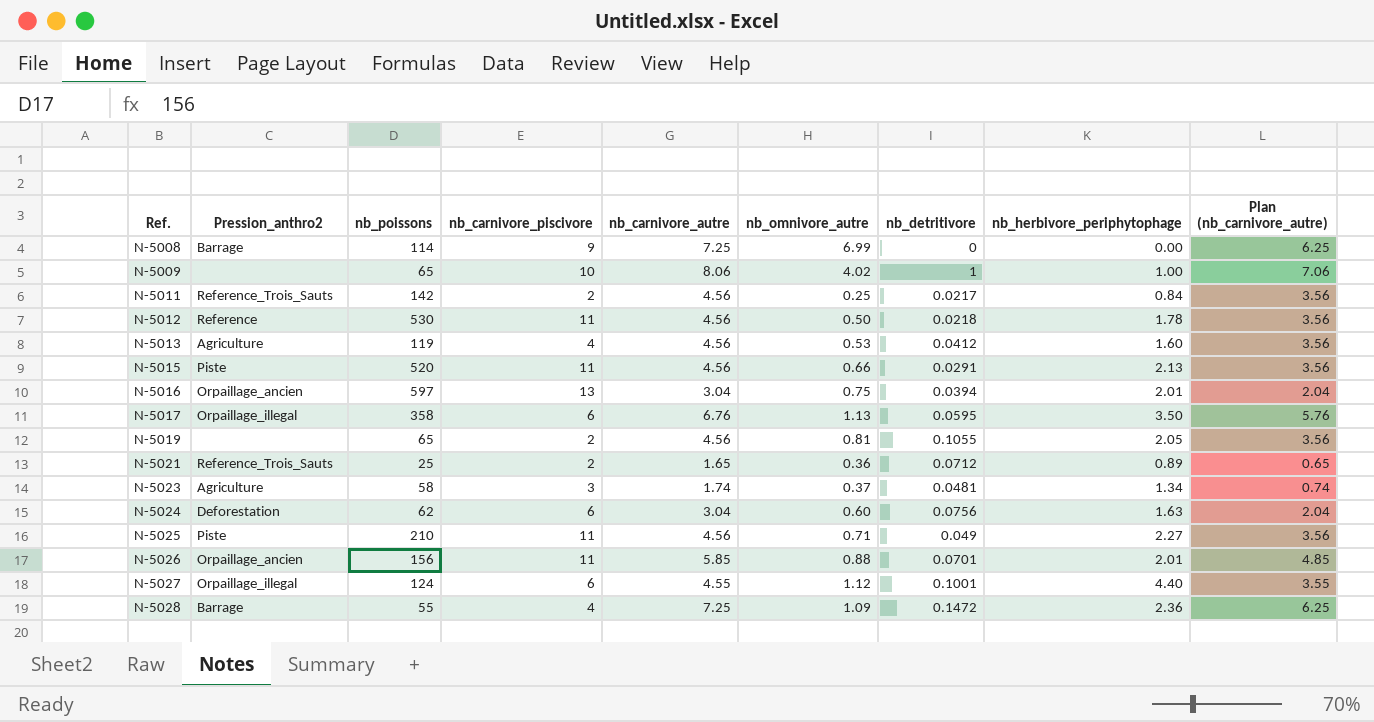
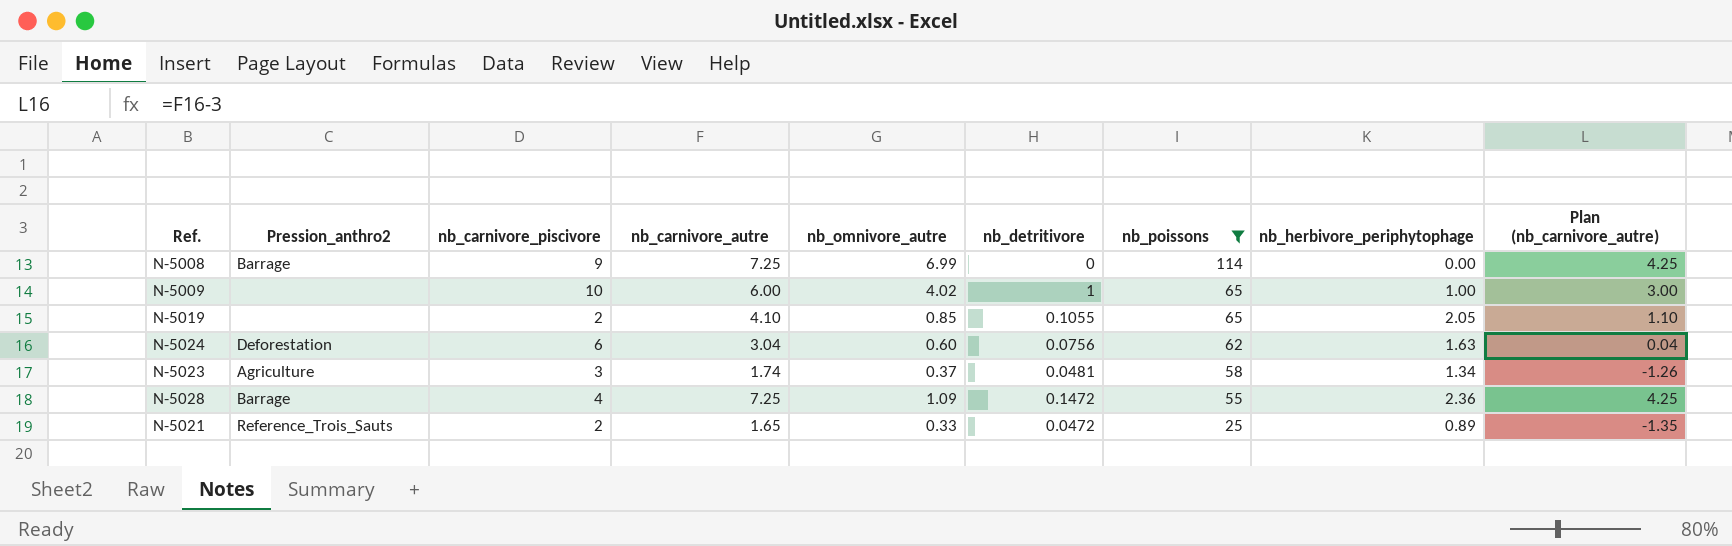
filter: none -> nb_poissons <= 114
row order: Ref. ascending -> nb_poissons descending
column nb_poissons | position: 3 -> 7
column Plan (nb_carnivore_autre) | formula: [nb_carnivore_autre] - 1 -> [nb_carnivore_autre] - 3
N-5009 | nb_carnivore_autre: 8.06 -> 6.00
N-5019 | nb_carnivore_autre: 4.56 -> 4.10
N-5019 | nb_omnivore_autre: 0.81 -> 0.85
N-5021 | nb_omnivore_autre: 0.36 -> 0.33
N-5021 | nb_detritivore: 0.0712 -> 0.0472

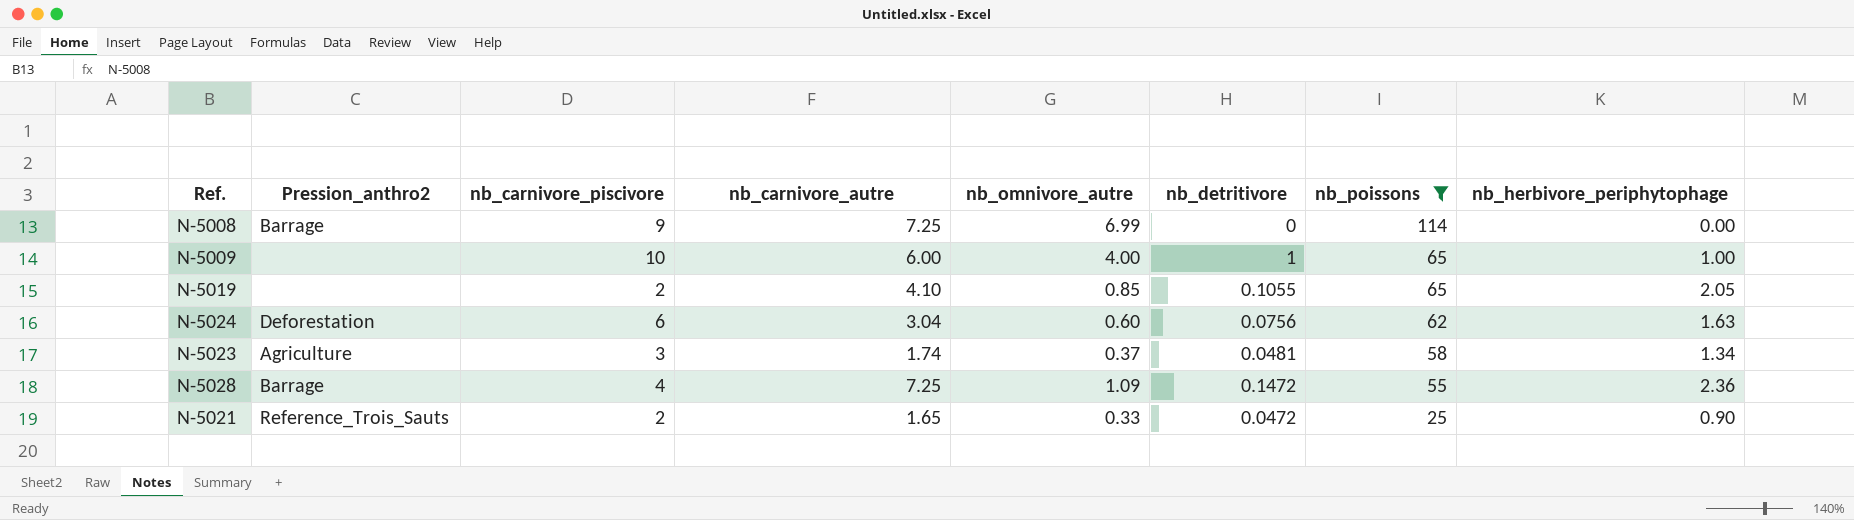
column Plan (nb_carnivore_autre) | formula: [nb_carnivore_autre] - 3 -> none
N-5009 | nb_omnivore_autre: 4.02 -> 4.00
N-5021 | nb_herbivore_periphytophage: 0.89 -> 0.90

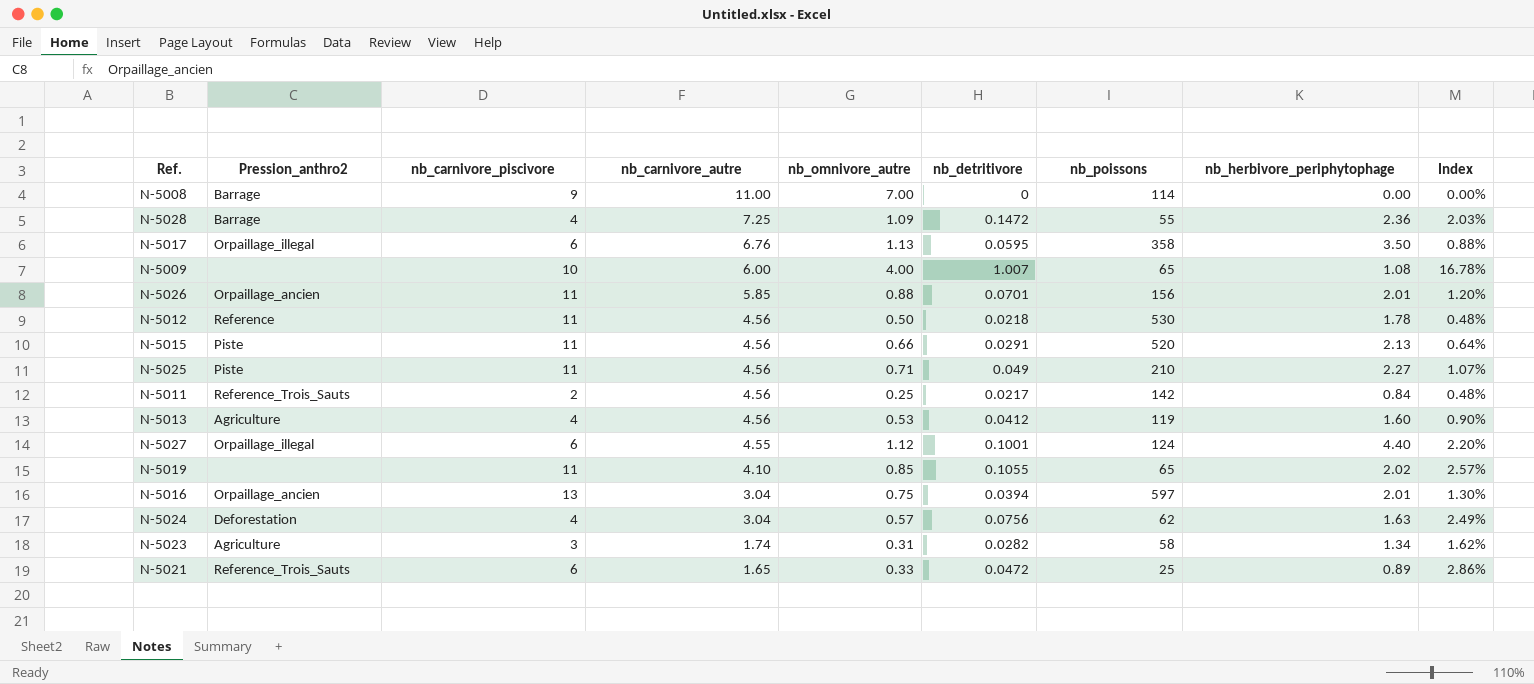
filter: nb_poissons <= 114 -> none
row order: nb_poissons descending -> nb_carnivore_autre descending
column Index | formula: none -> [nb_detritivore] / [nb_carnivore_autre]
N-5008 | nb_carnivore_autre: 7.25 -> 11.00
N-5008 | nb_omnivore_autre: 6.99 -> 7.00
N-5009 | nb_detritivore: 1 -> 1.007
N-5009 | nb_herbivore_periphytophage: 1.00 -> 1.08
N-5019 | nb_carnivore_piscivore: 2 -> 11
N-5019 | nb_herbivore_periphytophage: 2.05 -> 2.02
N-5024 | nb_carnivore_piscivore: 6 -> 4
N-5024 | nb_omnivore_autre: 0.60 -> 0.57
N-5023 | nb_omnivore_autre: 0.37 -> 0.31
N-5023 | nb_detritivore: 0.0481 -> 0.0282
N-5021 | nb_carnivore_piscivore: 2 -> 6
N-5021 | nb_herbivore_periphytophage: 0.90 -> 0.89

